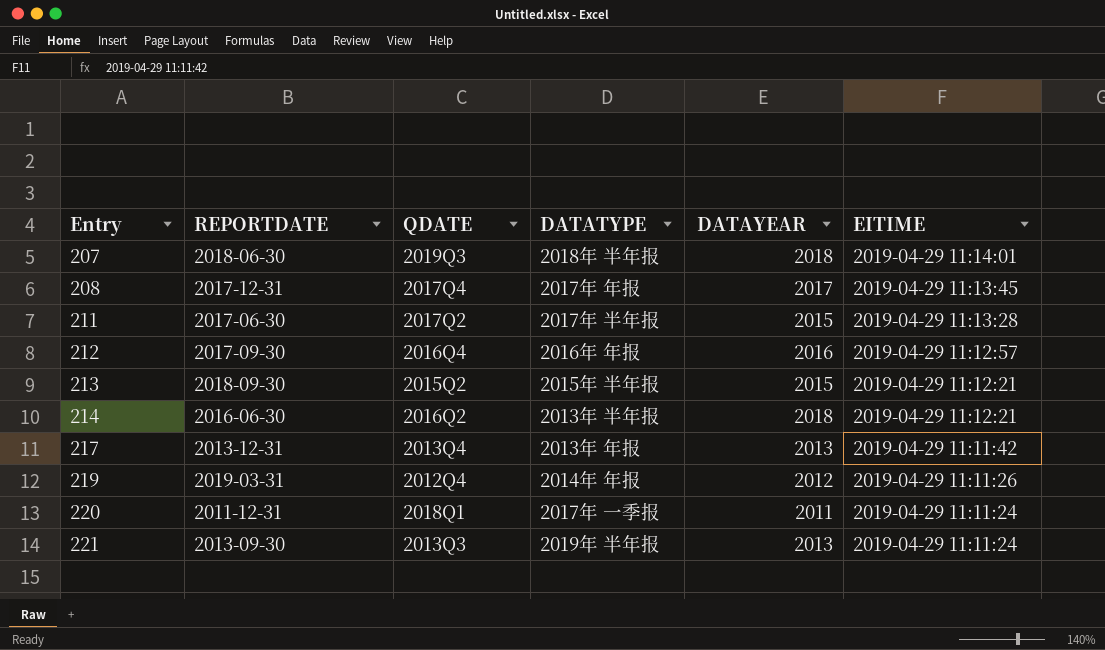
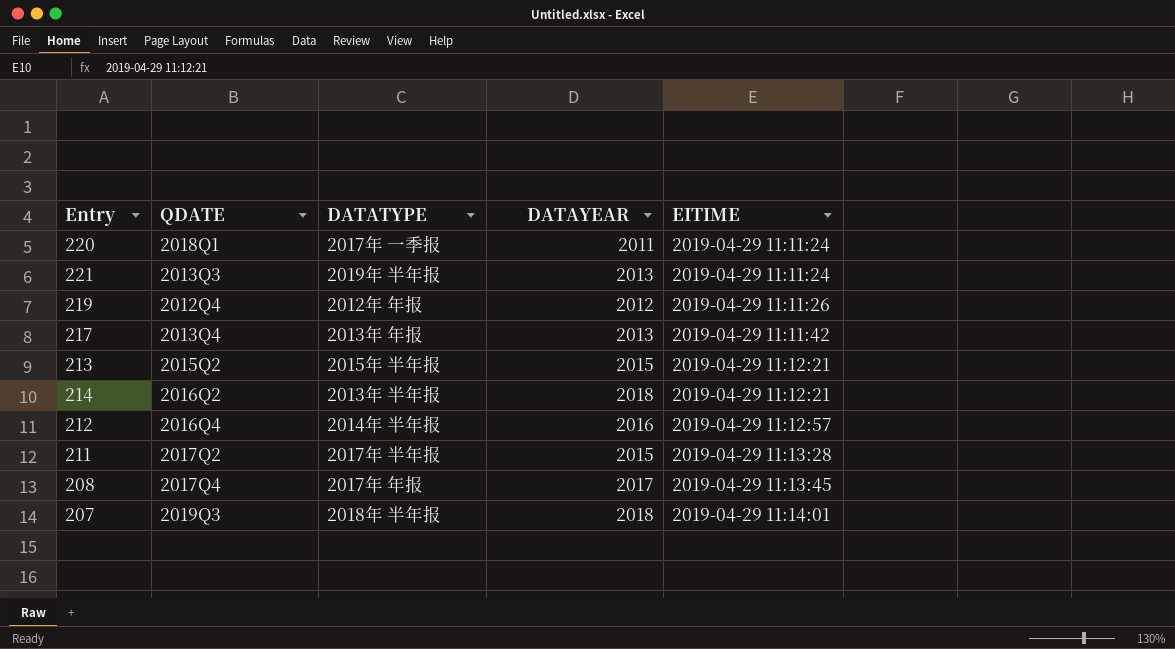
row order: Entry ascending -> EITIME ascending
column REPORTDATE | position: 2 -> none
219 | DATATYPE: 2014年 年报 -> 2012年 年报
212 | DATATYPE: 2016年 年报 -> 2014年 半年报

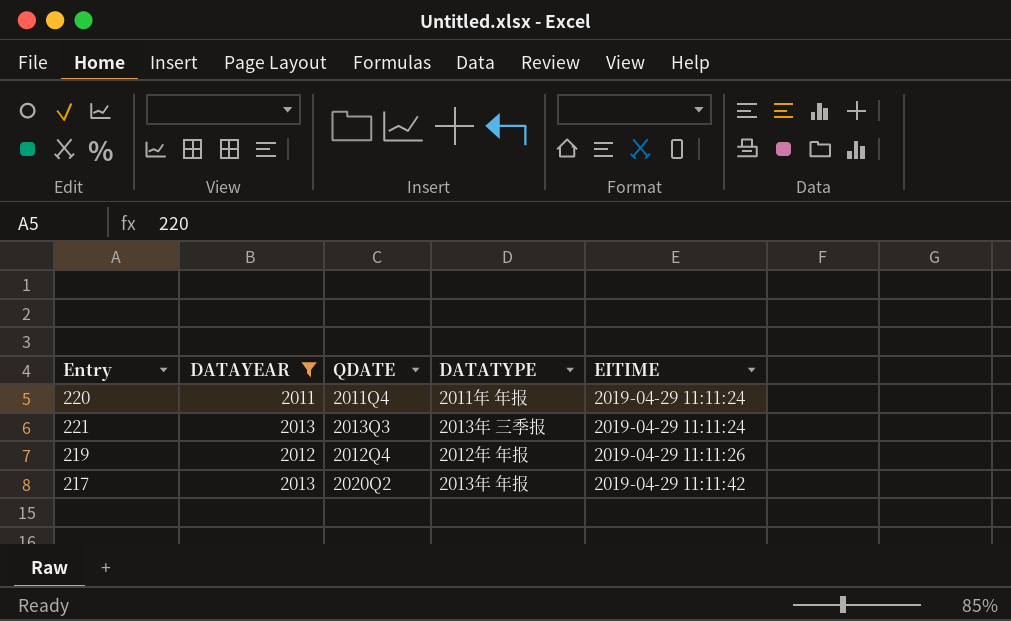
filter: none -> DATAYEAR <= 2013
column DATAYEAR | position: 4 -> 2
220 | QDATE: 2018Q1 -> 2011Q4
220 | DATATYPE: 2017年 一季报 -> 2011年 年报
221 | DATATYPE: 2019年 半年报 -> 2013年 三季报
217 | QDATE: 2013Q4 -> 2020Q2

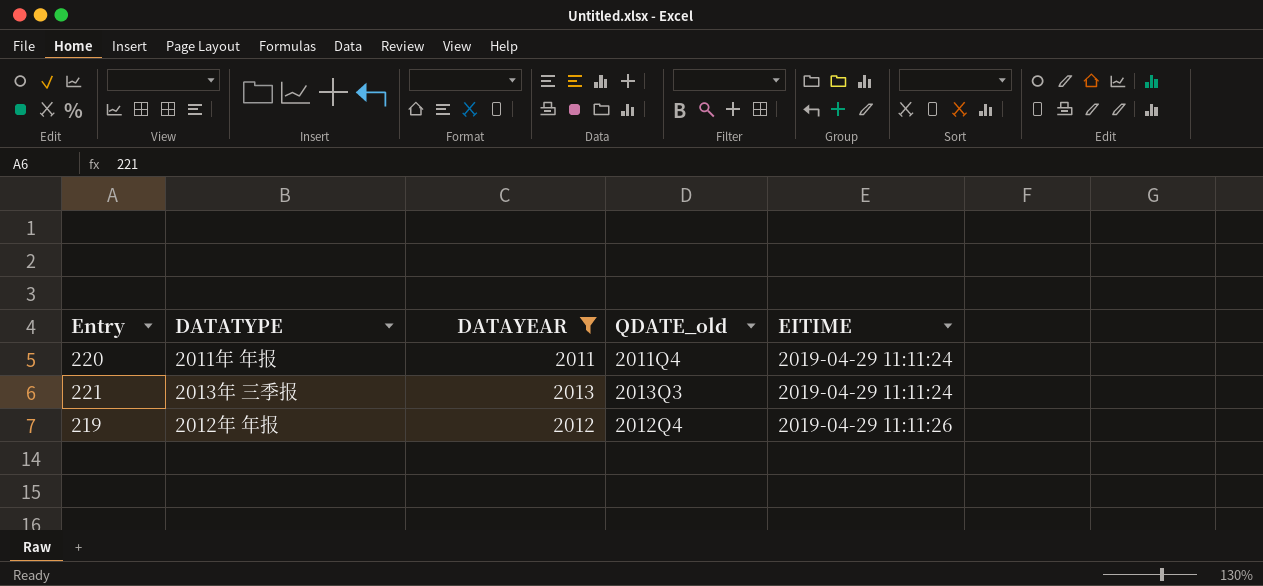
column DATATYPE | position: 4 -> 2
column name: QDATE -> QDATE_old
row 217: 2013 | 2020Q2 | 2013年 年报 | 2019-04-29 11:11:42 -> none

